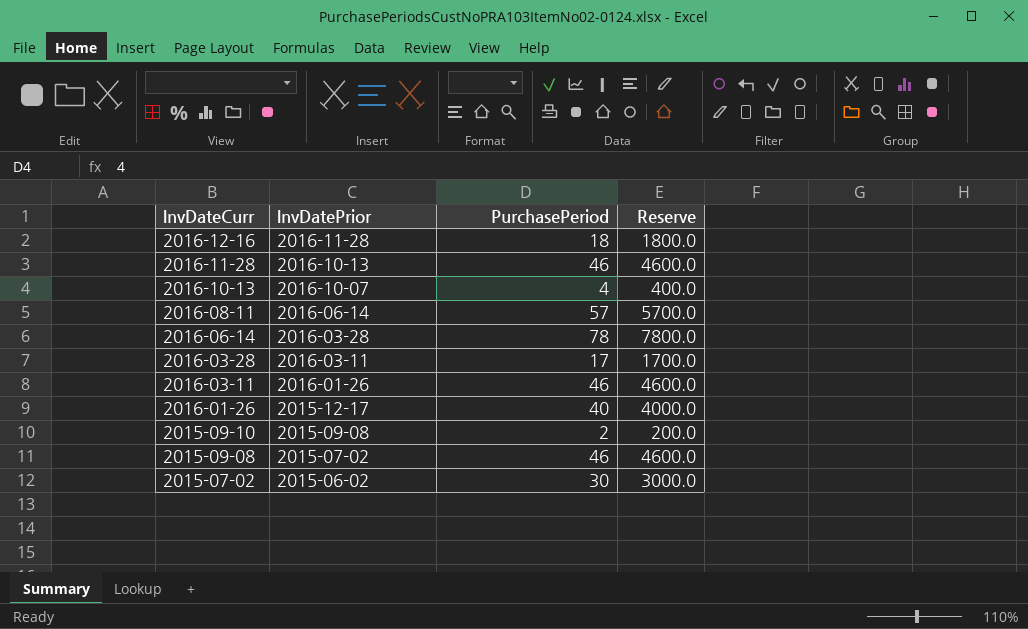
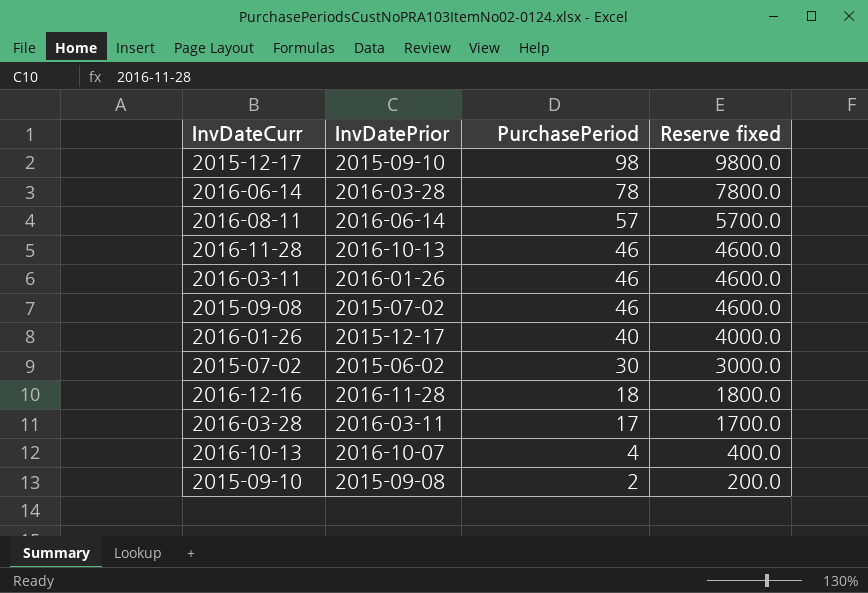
row order: InvDateCurr descending -> PurchasePeriod descending
column name: Reserve -> Reserve fixed
row 2015-12-17: none -> 2015-09-10 | 98 | 9800.0

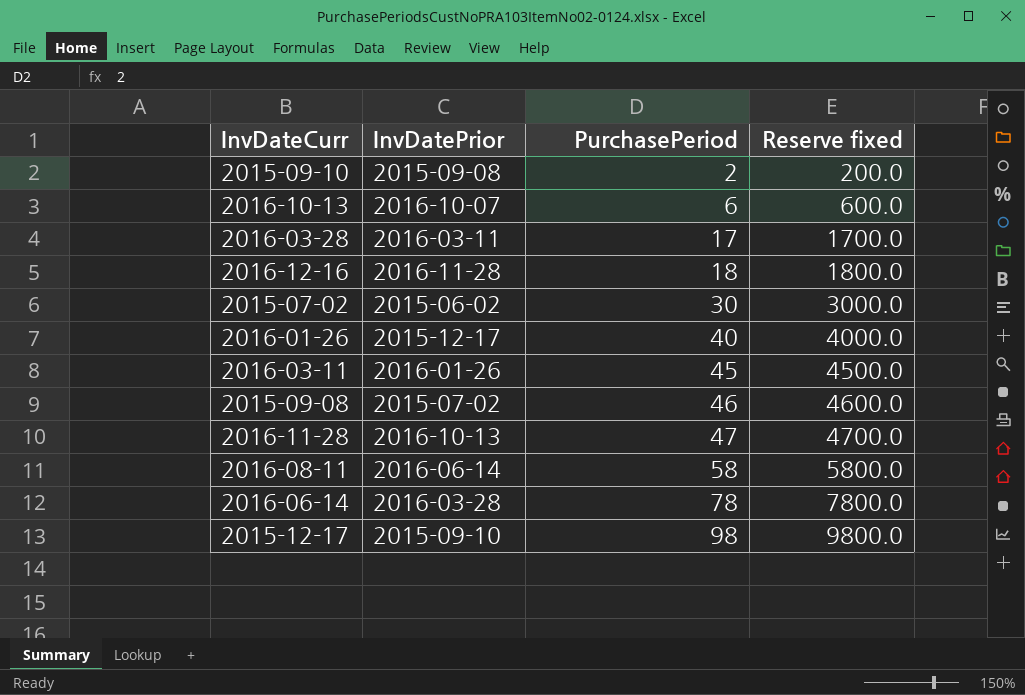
row order: PurchasePeriod descending -> PurchasePeriod ascending
2016-10-13 | PurchasePeriod: 4 -> 6
2016-10-13 | Reserve fixed: 400.0 -> 600.0
2016-03-11 | PurchasePeriod: 46 -> 45
2016-03-11 | Reserve fixed: 4600.0 -> 4500.0
2016-11-28 | PurchasePeriod: 46 -> 47
2016-11-28 | Reserve fixed: 4600.0 -> 4700.0
2016-08-11 | PurchasePeriod: 57 -> 58
2016-08-11 | Reserve fixed: 5700.0 -> 5800.0

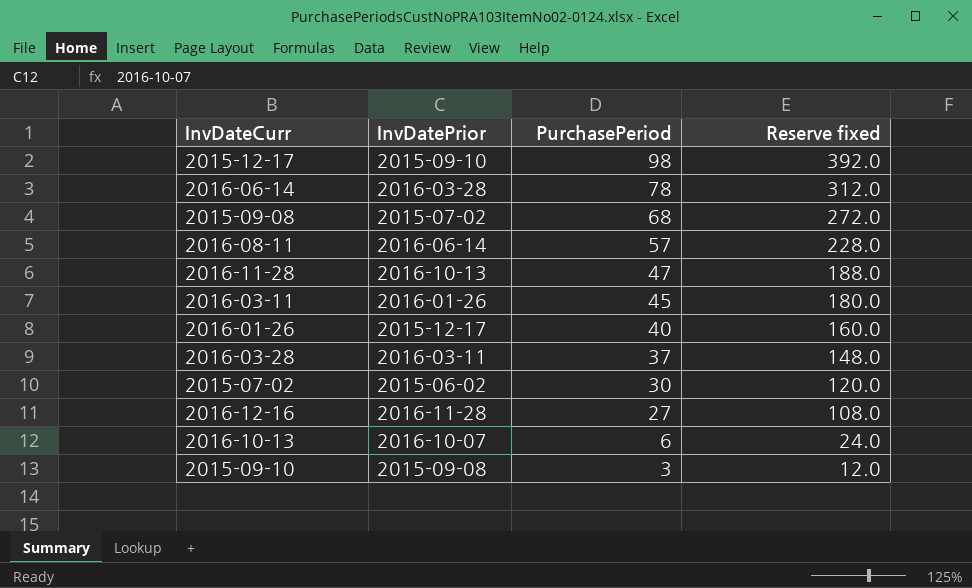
row order: PurchasePeriod ascending -> PurchasePeriod descending
column Reserve fixed | formula: [PurchasePeriod] * 100 -> [PurchasePeriod] * 4
2015-09-08 | PurchasePeriod: 46 -> 68
2016-08-11 | PurchasePeriod: 58 -> 57
2016-03-28 | PurchasePeriod: 17 -> 37
2016-12-16 | PurchasePeriod: 18 -> 27
2015-09-10 | PurchasePeriod: 2 -> 3

